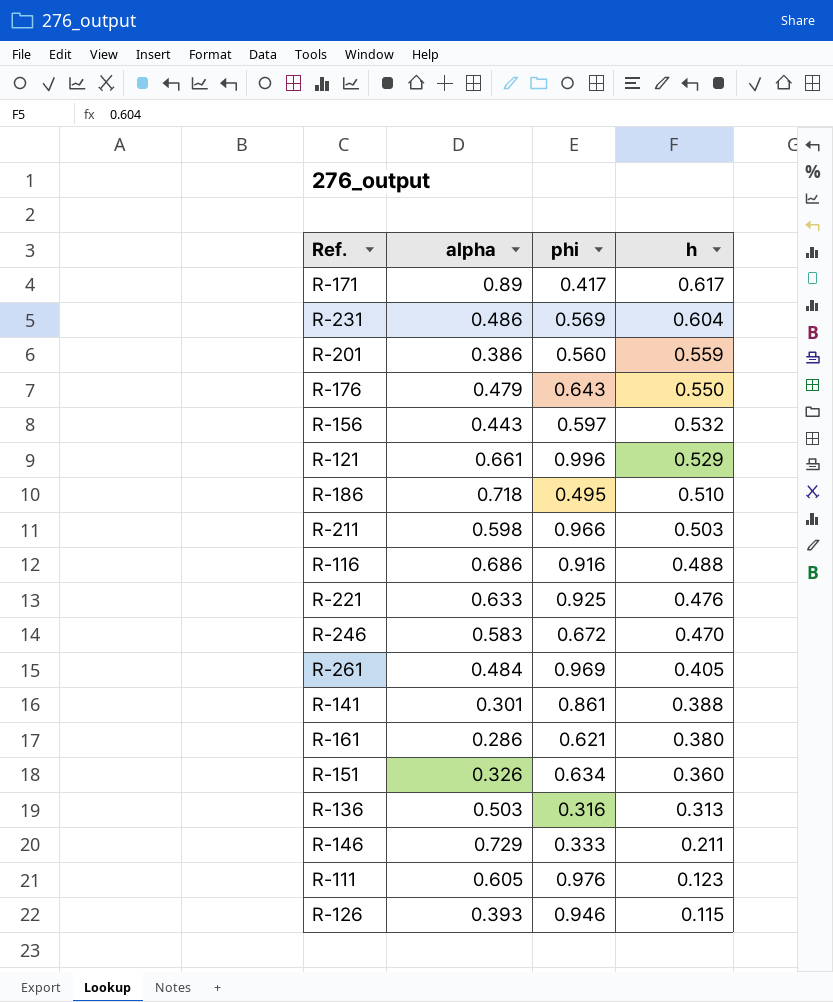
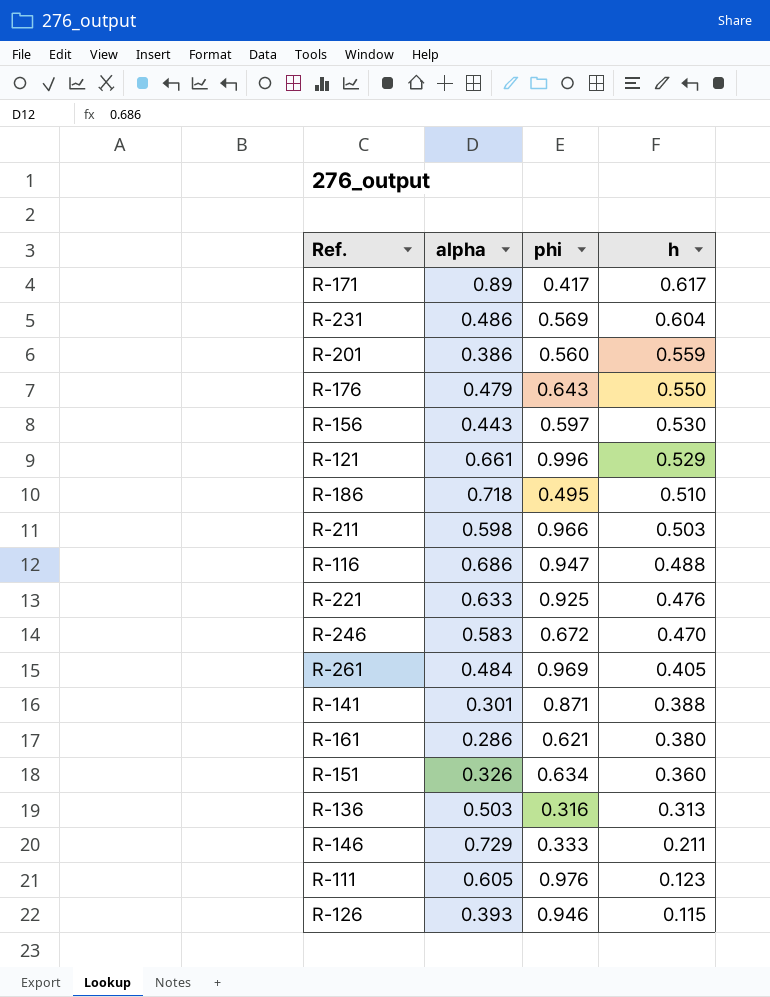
R-156 | h: 0.532 -> 0.530
R-116 | phi: 0.916 -> 0.947
R-141 | phi: 0.861 -> 0.871

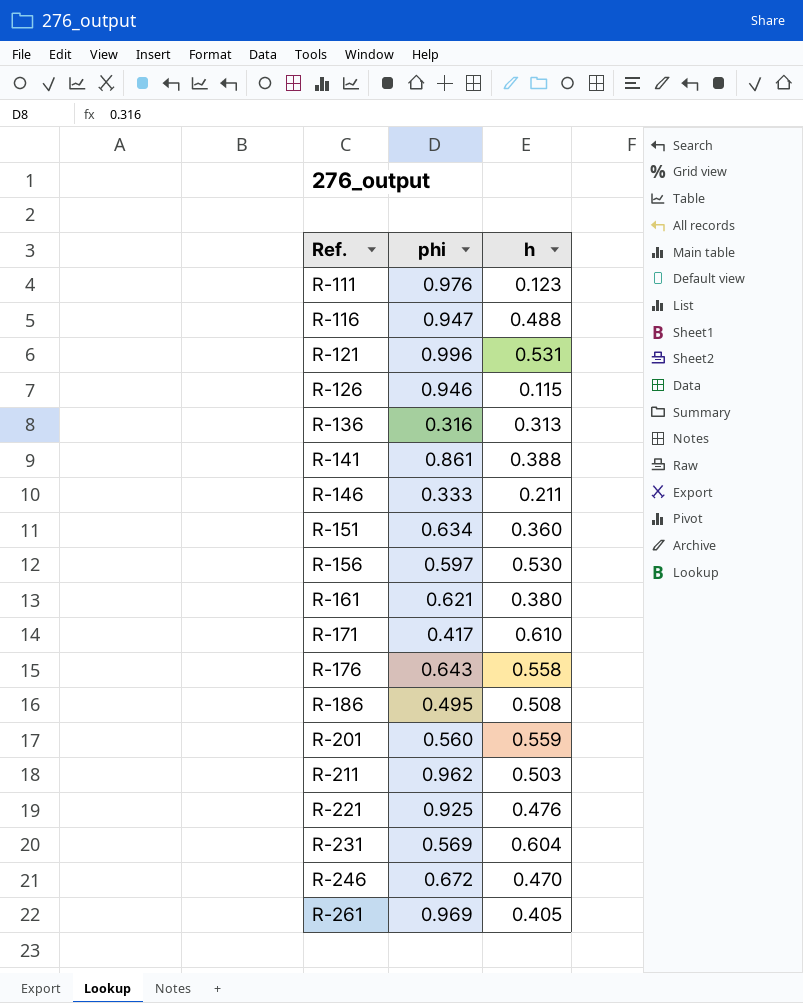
row order: h descending -> Ref. ascending
column alpha | position: 2 -> none
R-121 | h: 0.529 -> 0.531
R-141 | phi: 0.871 -> 0.861
R-171 | h: 0.617 -> 0.610
R-176 | h: 0.550 -> 0.558
R-186 | h: 0.510 -> 0.508
R-211 | phi: 0.966 -> 0.962

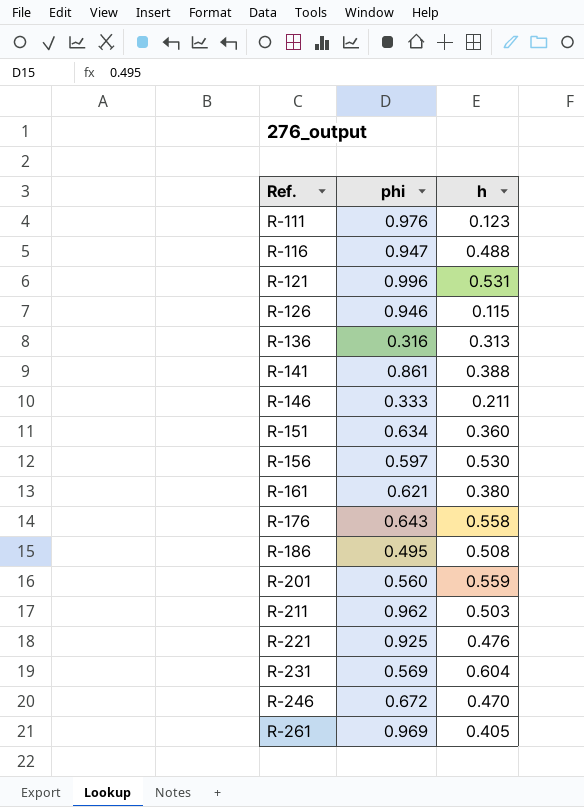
row R-171: 0.417 | 0.610 -> none

